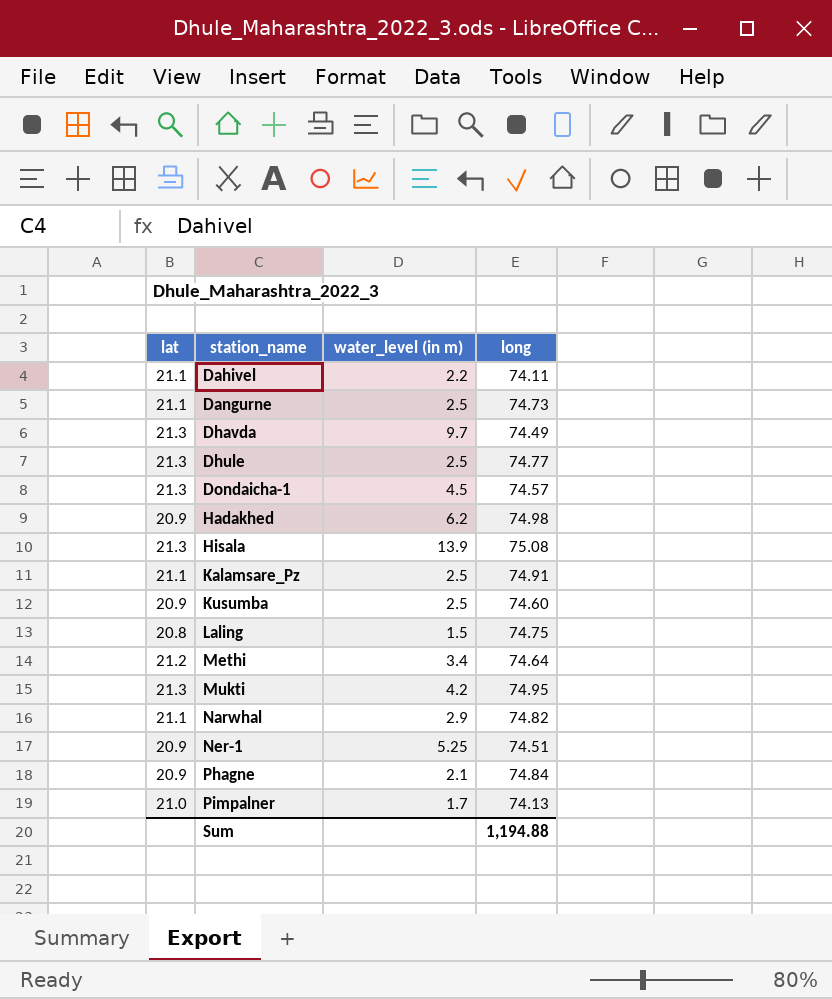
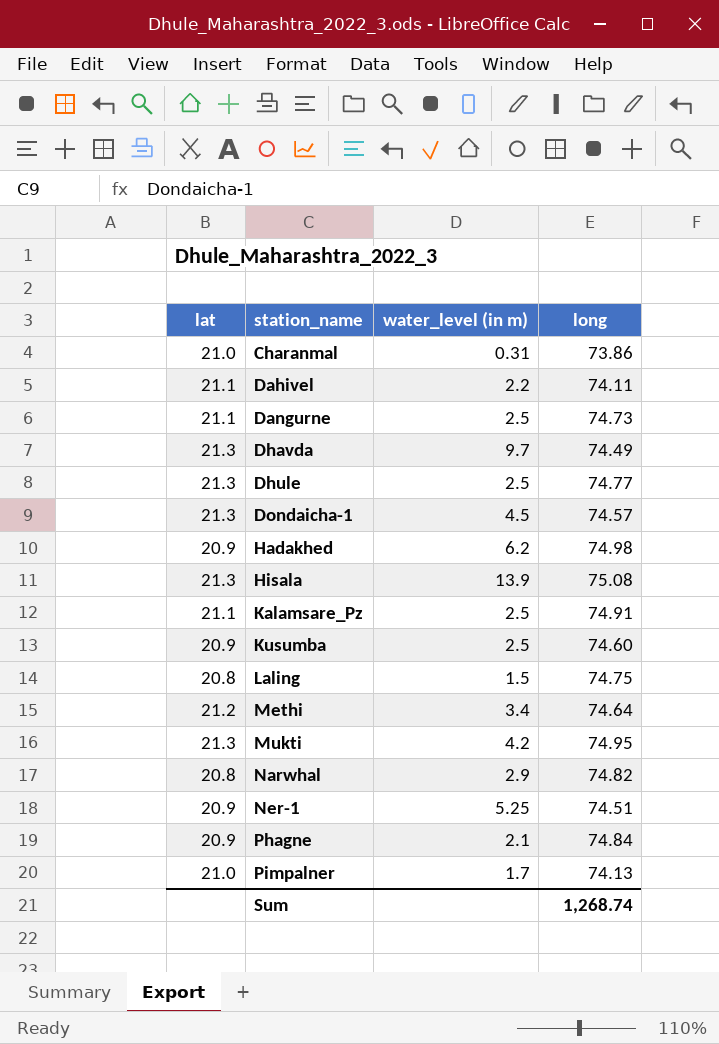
row Charanmal: none -> 21.0 | 0.31 | 73.86
Narwhal | lat: 21.1 -> 20.8
Sum | long: 1,194.88 -> 1,268.74

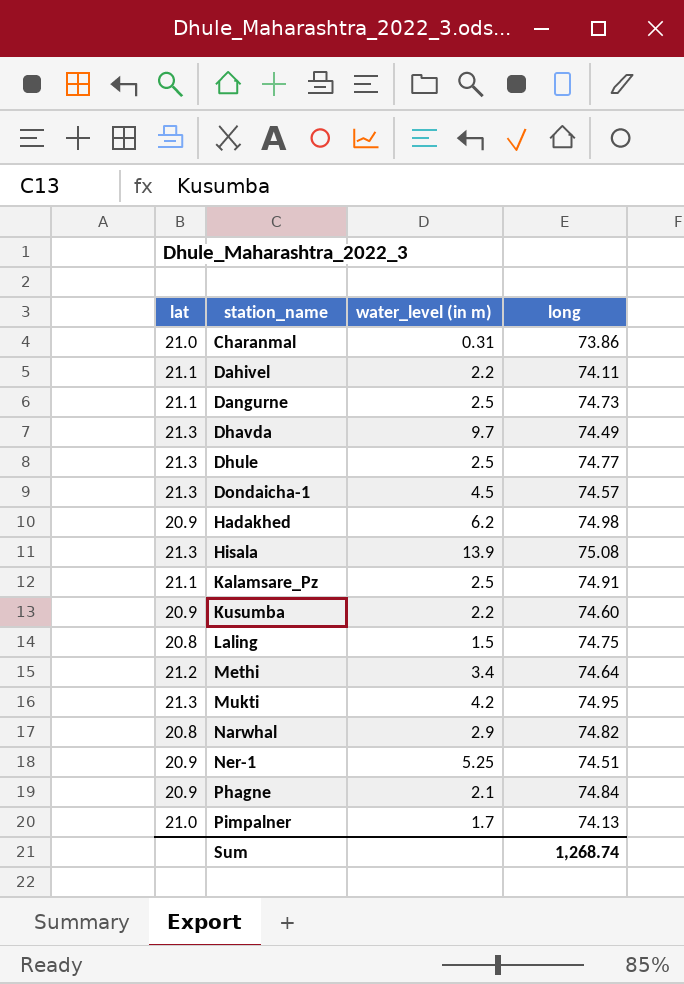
Kusumba | water_level (in m): 2.5 -> 2.2

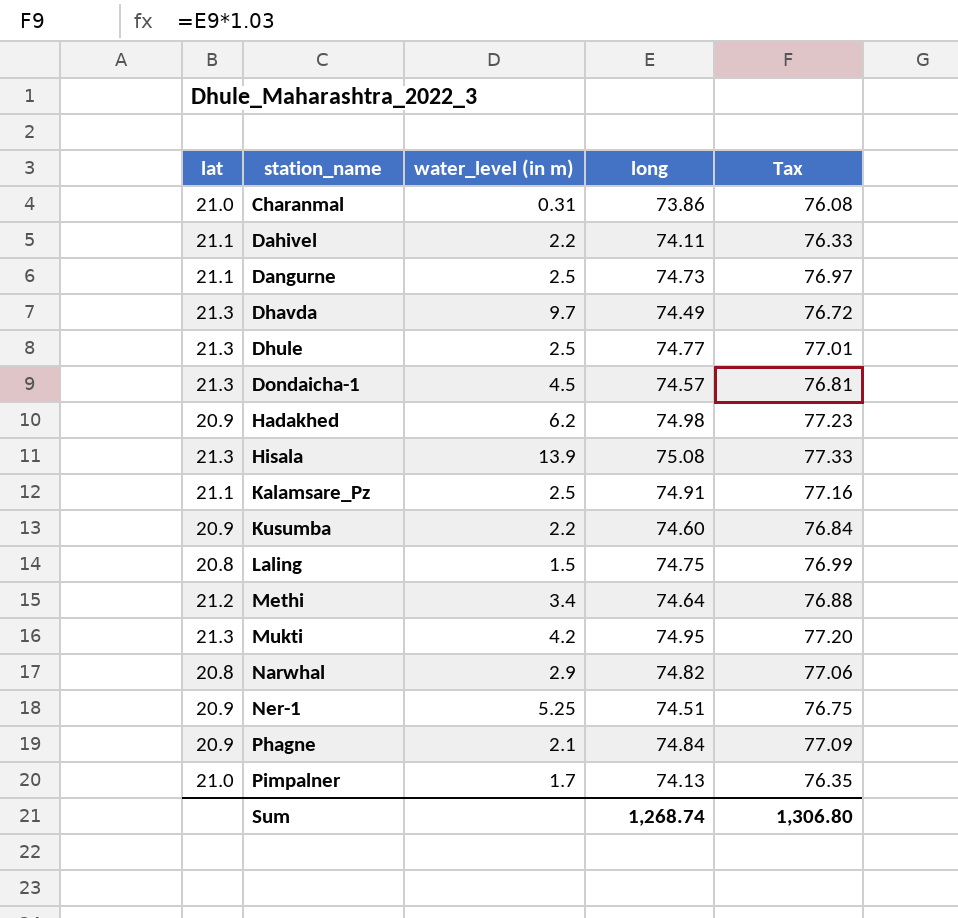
column Tax | formula: none -> [long] * 1.03

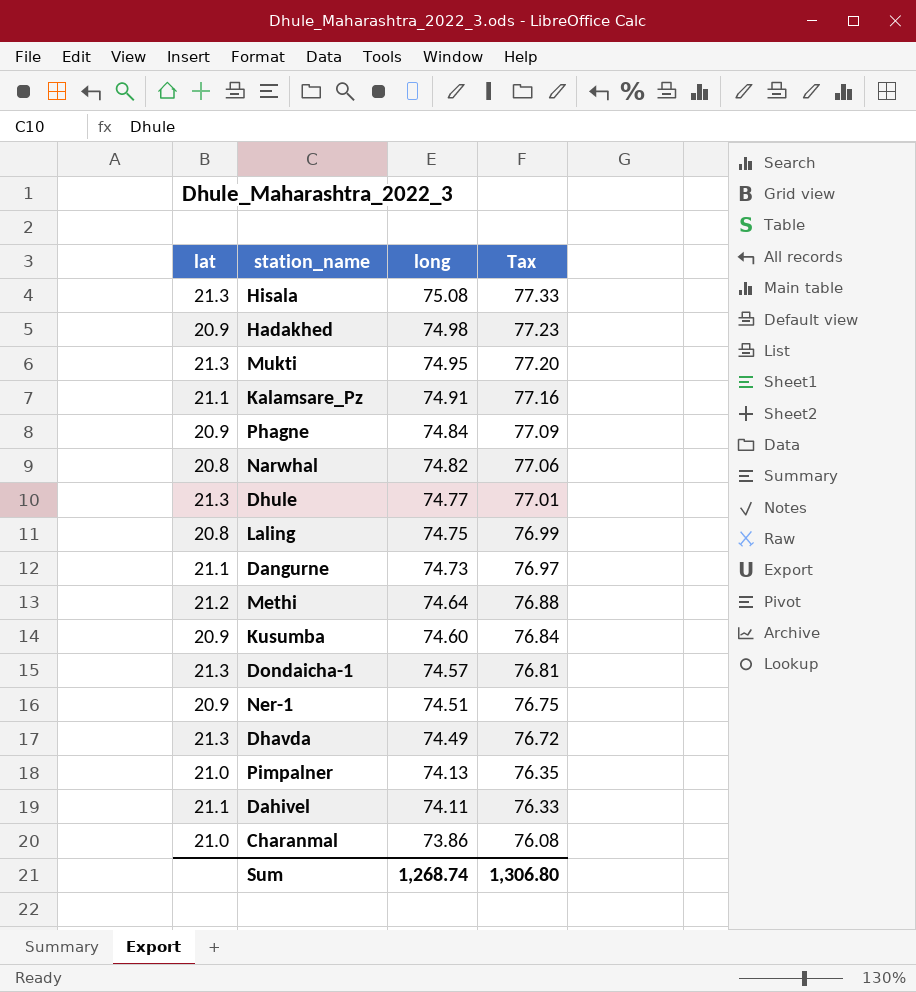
row order: station_name ascending -> long descending
column water_level (in m) | position: 3 -> none

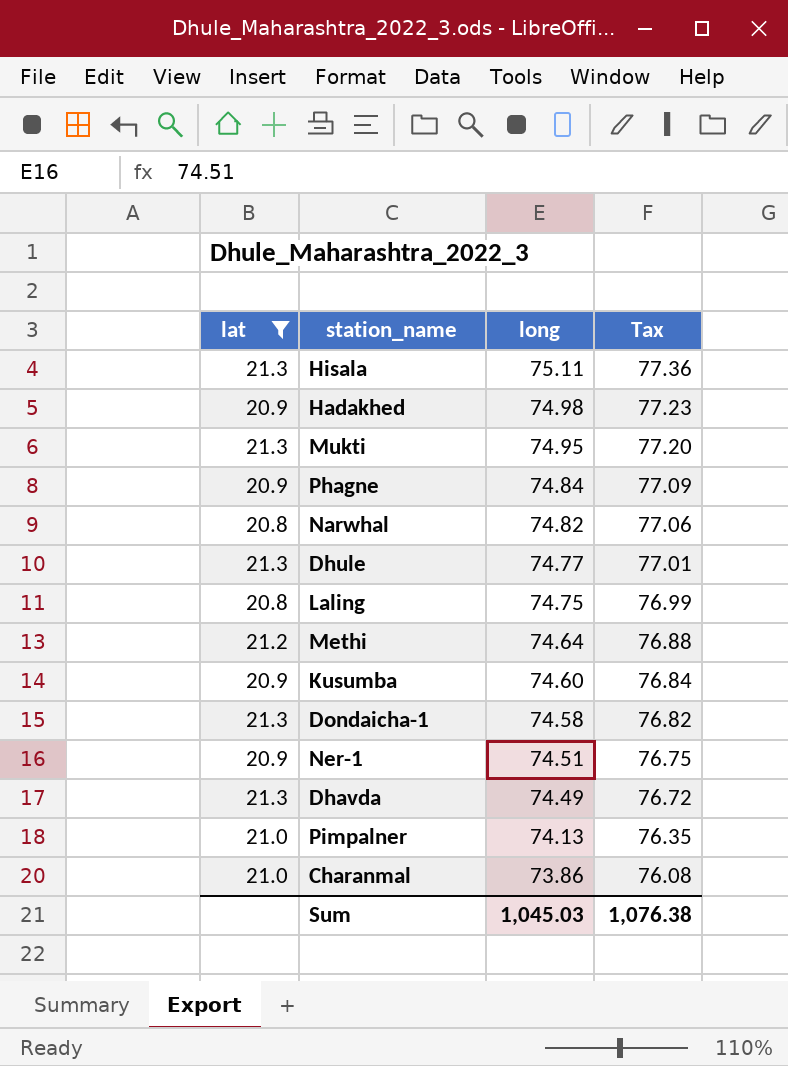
filter: none -> lat != 21.1
Hisala | long: 75.08 -> 75.11
Hisala | Tax: 77.33 -> 77.36
Dondaicha-1 | long: 74.57 -> 74.58
Dondaicha-1 | Tax: 76.81 -> 76.82
Sum | long: 1,268.74 -> 1,045.03
Sum | Tax: 1,306.80 -> 1,076.38

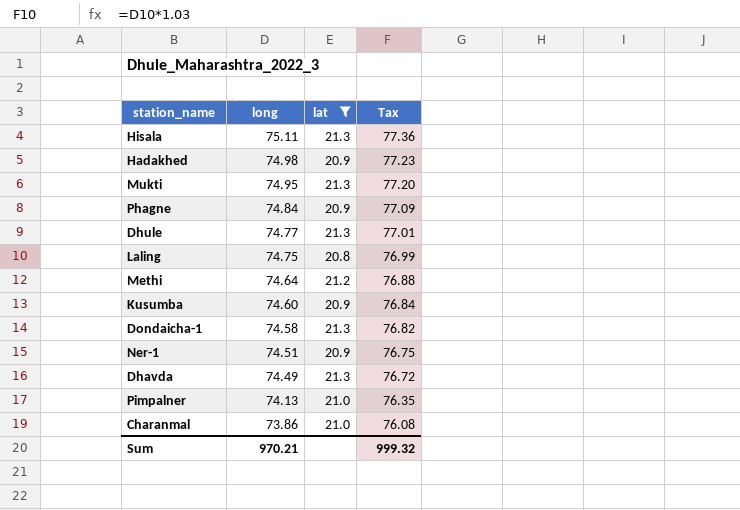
column lat | position: 1 -> 3
row Narwhal: 20.8 | 74.82 | 77.06 -> none
Sum | long: 1,045.03 -> 970.21
Sum | Tax: 1,076.38 -> 999.32

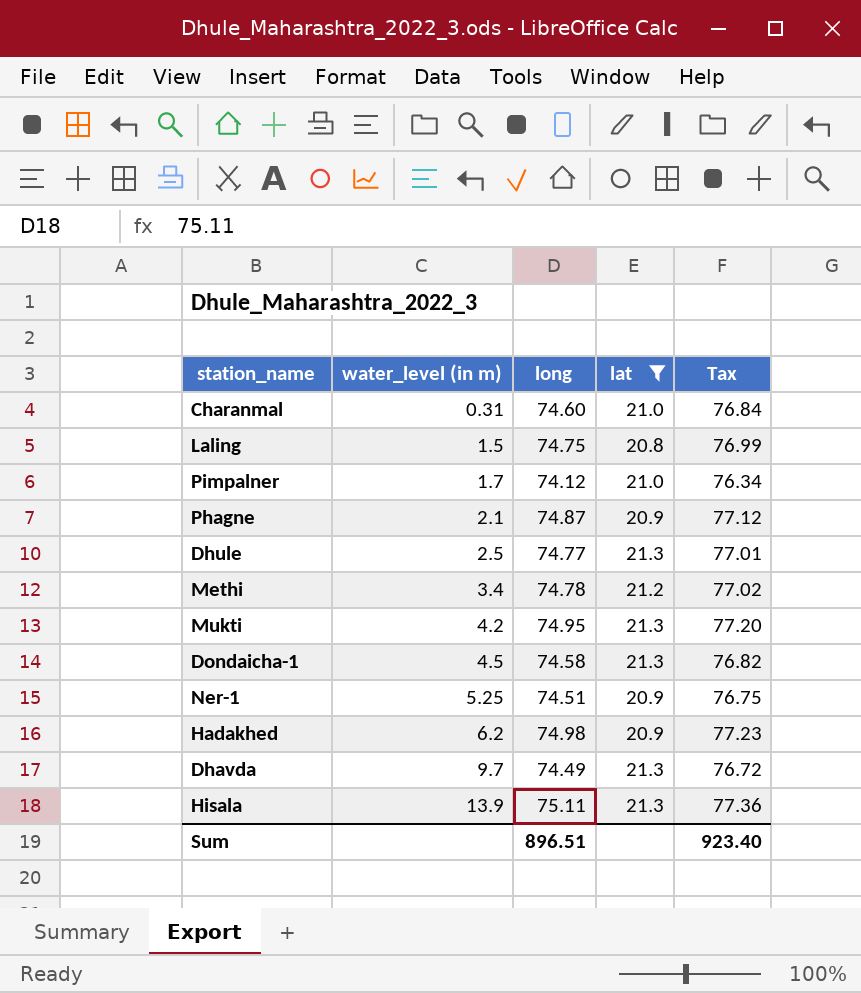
row order: long descending -> water_level (in m) ascending
column water_level (in m) | position: none -> 2
row Kusumba: 74.60 | 20.9 | 76.84 -> none
Charanmal | long: 73.86 -> 74.60
Charanmal | Tax: 76.08 -> 76.84
Pimpalner | long: 74.13 -> 74.12
Pimpalner | Tax: 76.35 -> 76.34
Phagne | long: 74.84 -> 74.87
Phagne | Tax: 77.09 -> 77.12
Methi | long: 74.64 -> 74.78
Methi | Tax: 76.88 -> 77.02
Sum | long: 970.21 -> 896.51
Sum | Tax: 999.32 -> 923.40

